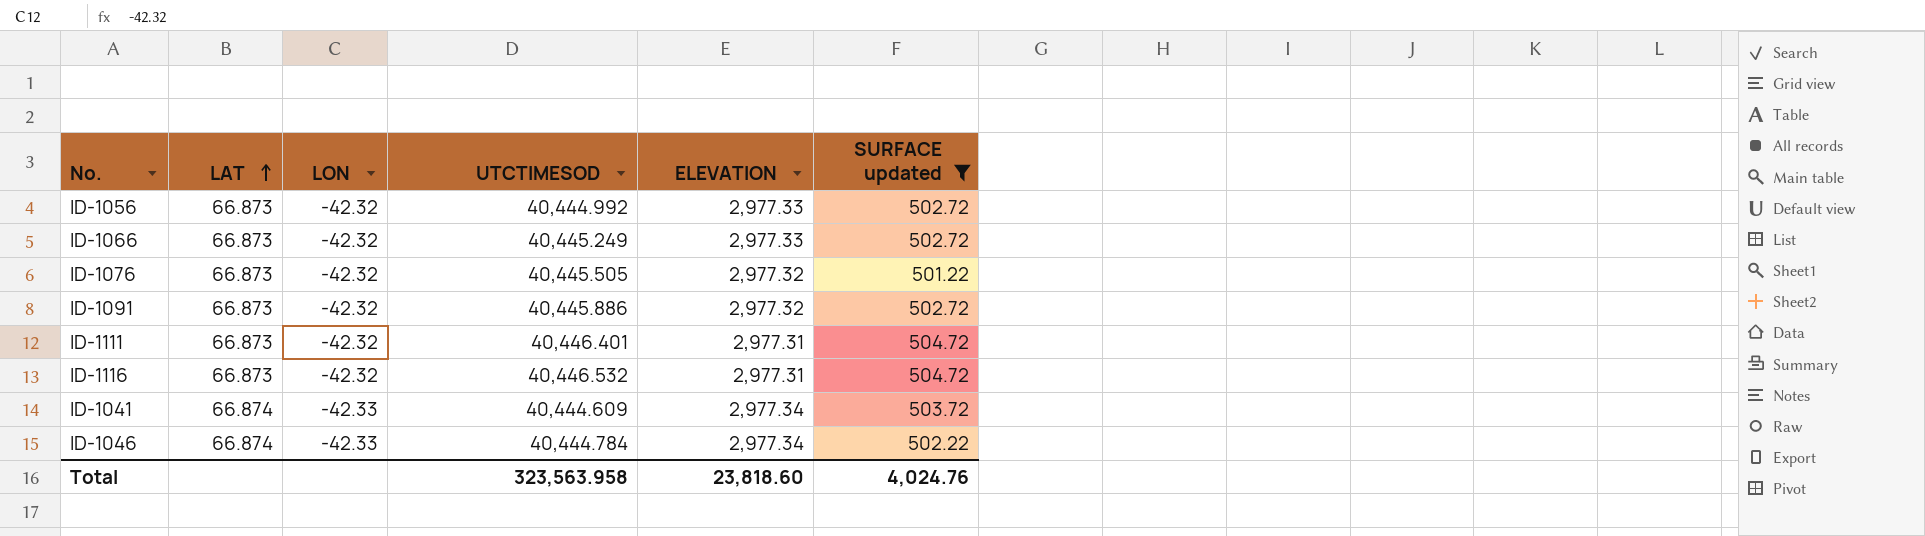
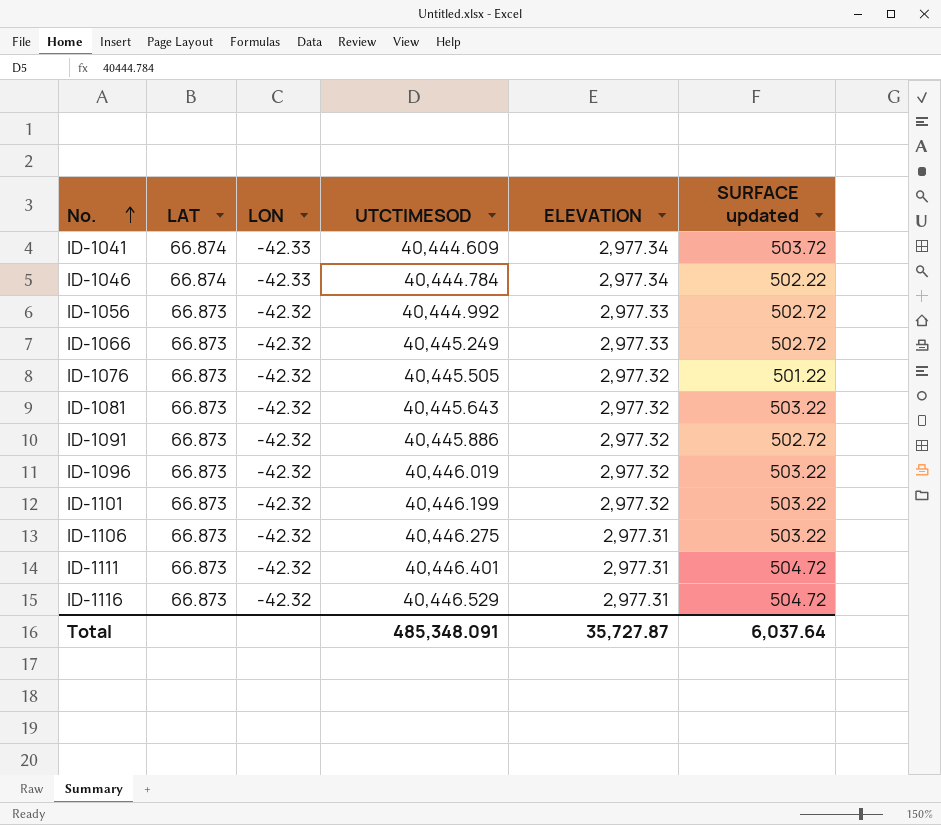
filter: SURFACE updated != 503.22 -> none
row order: LAT ascending -> No. ascending
ID-1116 | UTCTIMESOD: 40,446.532 -> 40,446.529
Total | UTCTIMESOD: 323,563.958 -> 485,348.091
Total | ELEVATION: 23,818.60 -> 35,727.87
Total | SURFACE updated: 4,024.76 -> 6,037.64

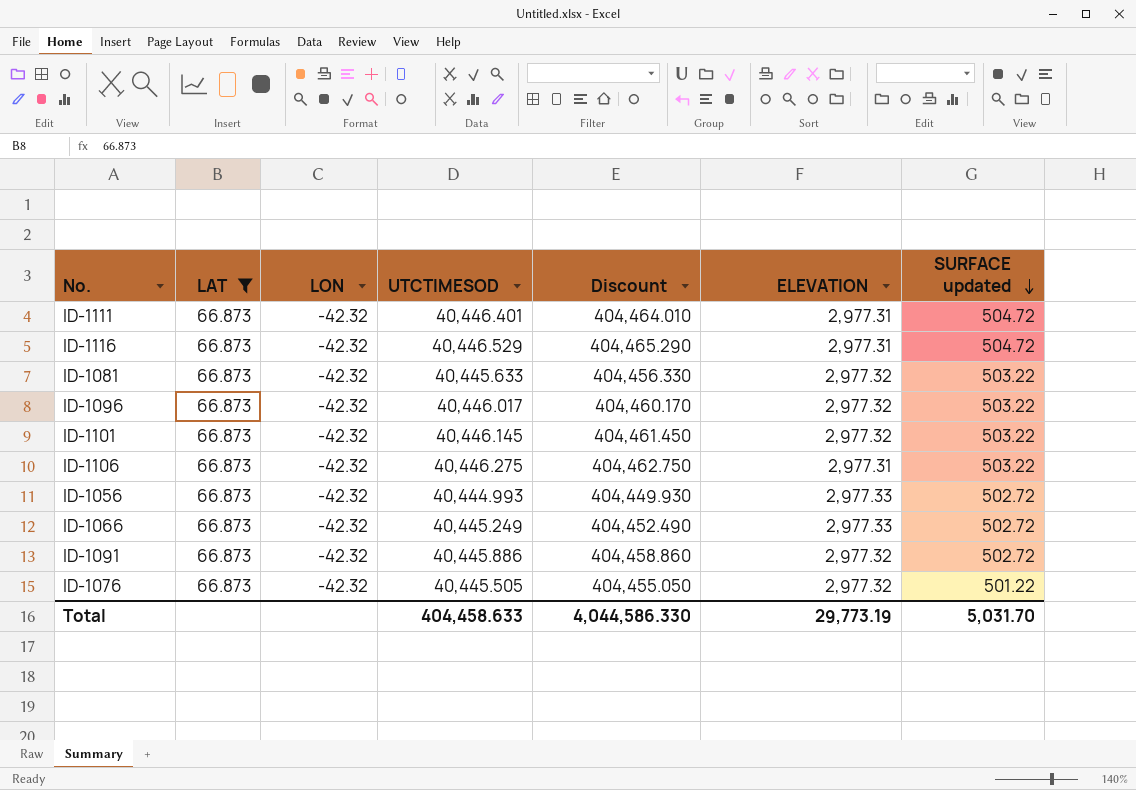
filter: none -> LAT = 66.873
row order: No. ascending -> SURFACE updated descending
column Discount | formula: none -> [UTCTIMESOD] * 10
ID-1081 | UTCTIMESOD: 40,445.643 -> 40,445.633
ID-1096 | UTCTIMESOD: 40,446.019 -> 40,446.017
ID-1101 | UTCTIMESOD: 40,446.199 -> 40,446.145
ID-1056 | UTCTIMESOD: 40,444.992 -> 40,444.993
Total | UTCTIMESOD: 485,348.091 -> 404,458.633
Total | ELEVATION: 35,727.87 -> 29,773.19
Total | SURFACE updated: 6,037.64 -> 5,031.70

